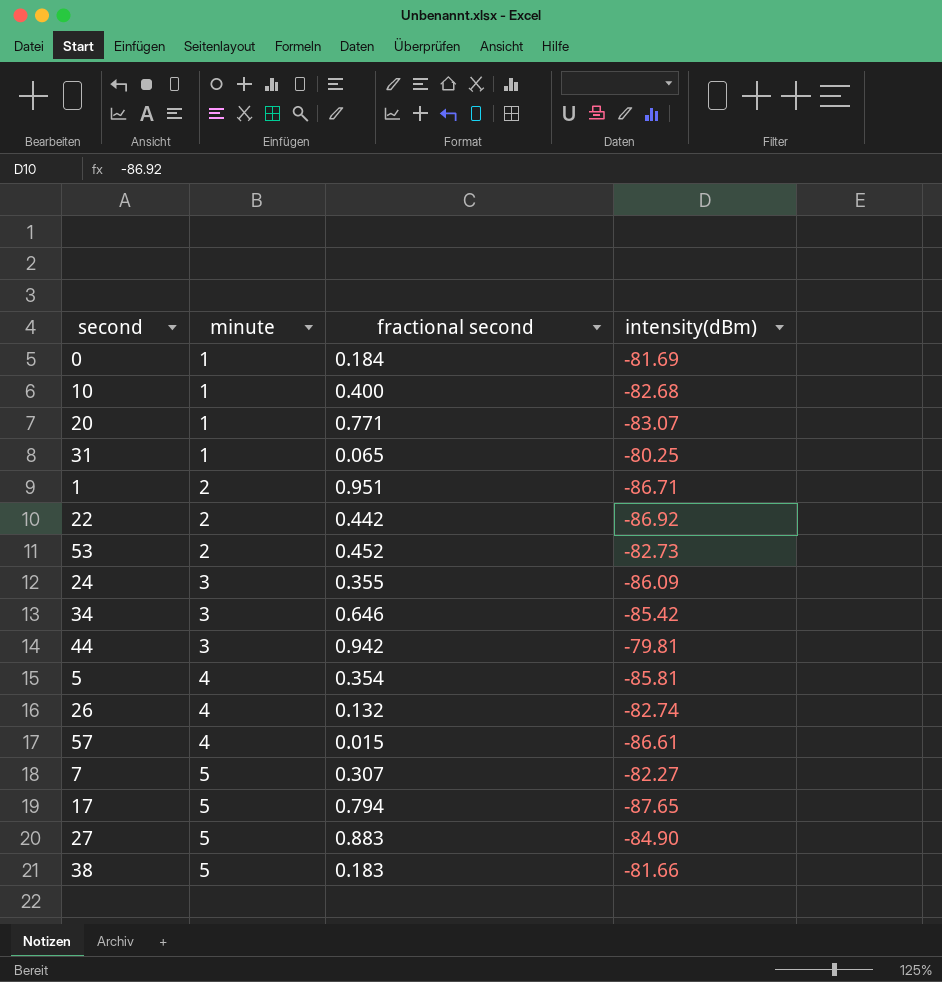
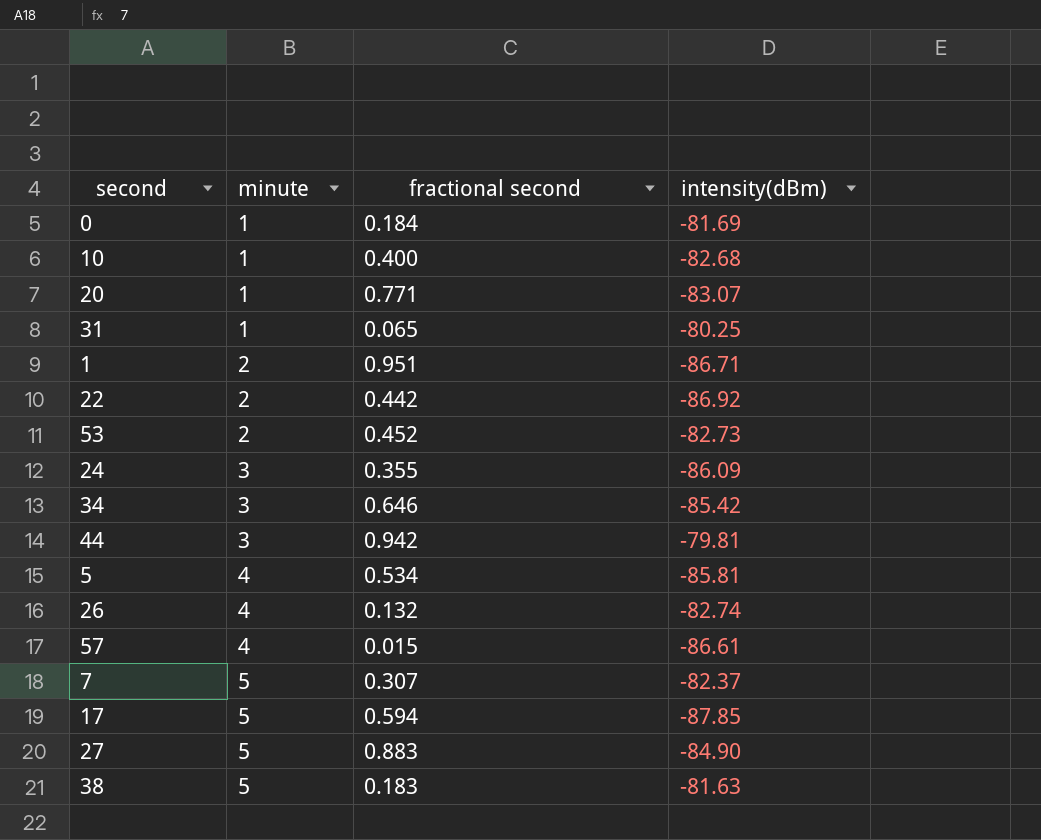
5 | fractional second: 0.354 -> 0.534
7 | intensity(dBm): -82.27 -> -82.37
17 | fractional second: 0.794 -> 0.594
17 | intensity(dBm): -87.65 -> -87.85
38 | intensity(dBm): -81.66 -> -81.63

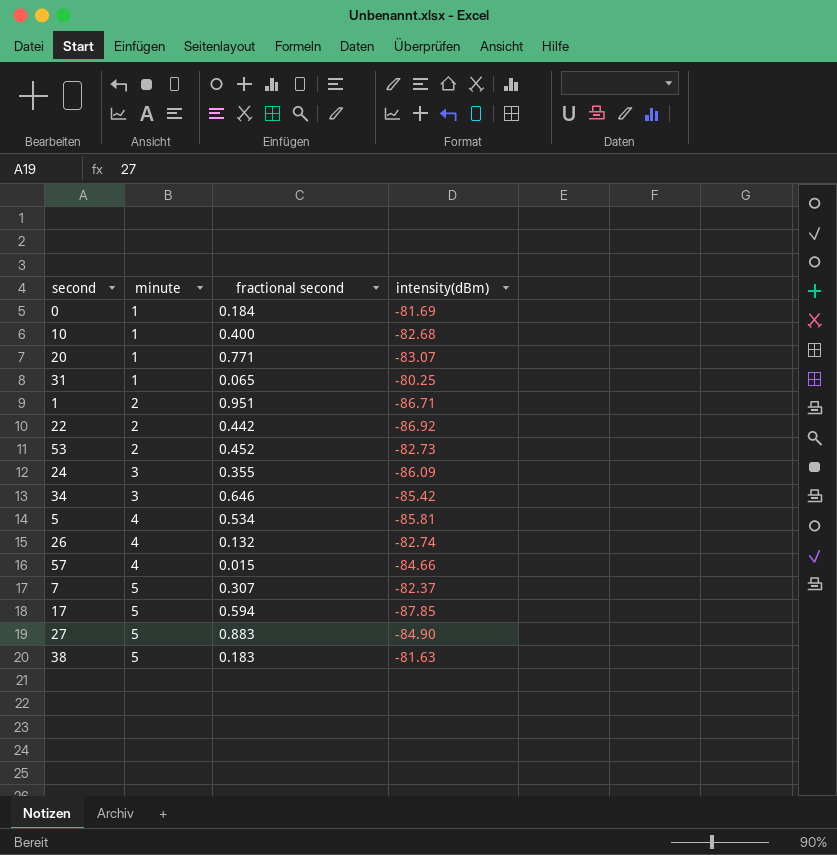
row 44: 3 | 0.942 | -79.81 -> none
57 | intensity(dBm): -86.61 -> -84.66

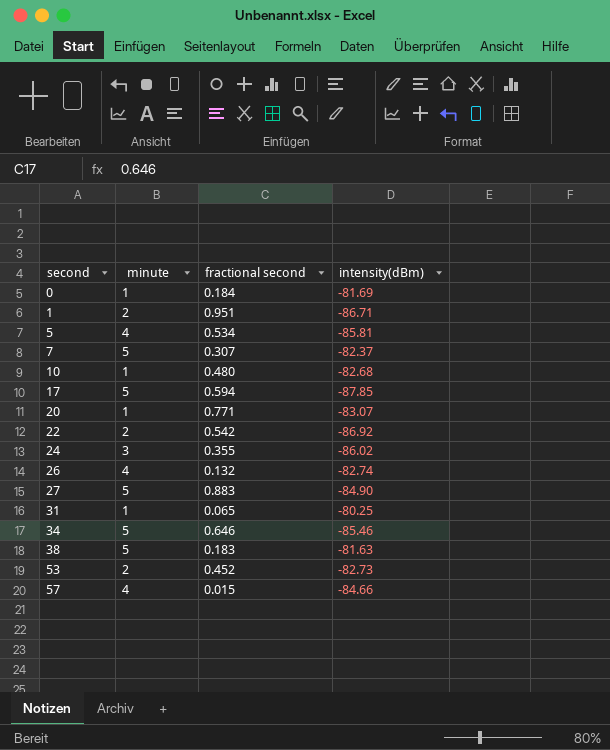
row order: minute ascending -> second ascending
10 | fractional second: 0.400 -> 0.480
22 | fractional second: 0.442 -> 0.542
24 | intensity(dBm): -86.09 -> -86.02
34 | minute: 3 -> 5
34 | intensity(dBm): -85.42 -> -85.46

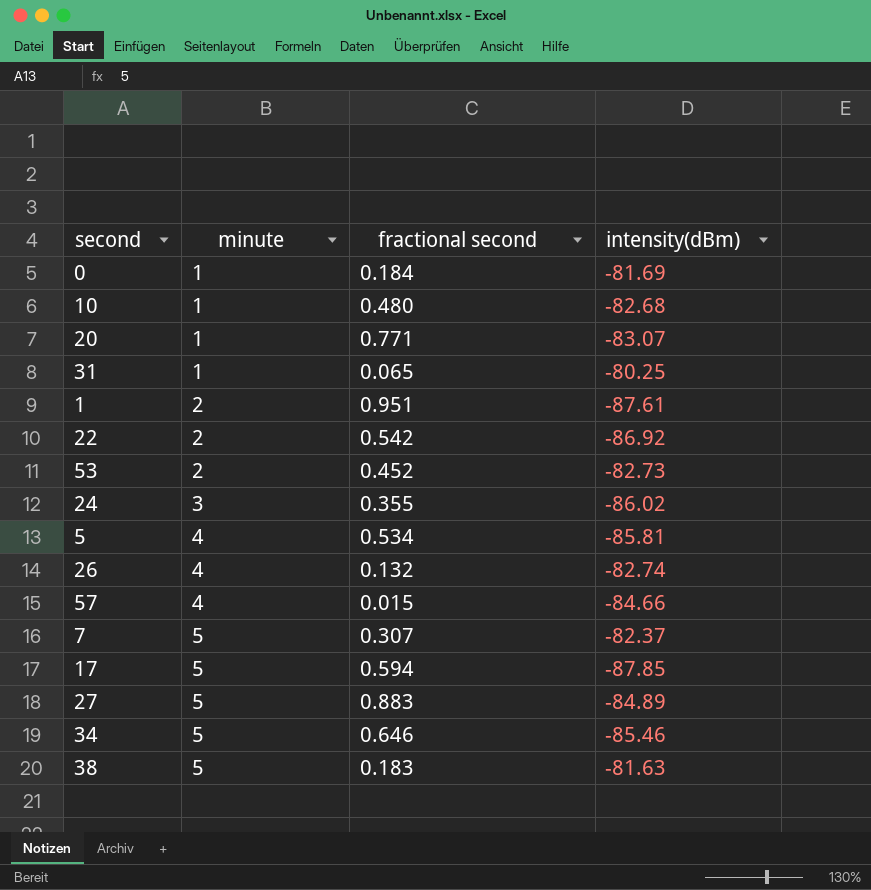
row order: second ascending -> minute ascending
1 | intensity(dBm): -86.71 -> -87.61
27 | intensity(dBm): -84.90 -> -84.89

